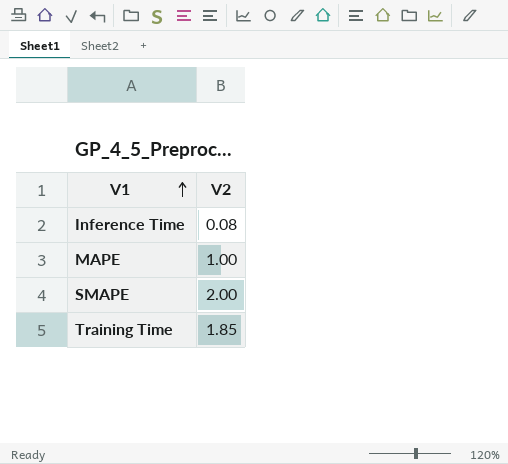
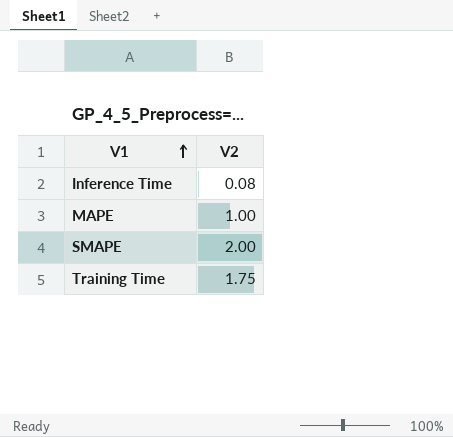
Training Time | V2: 1.85 -> 1.75

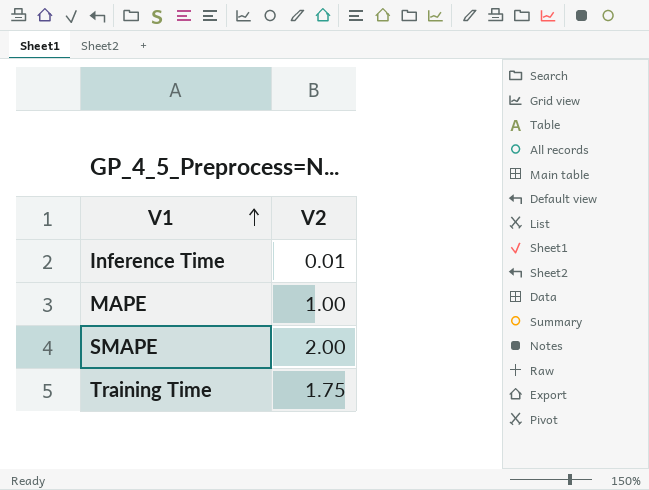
Inference Time | V2: 0.08 -> 0.01

